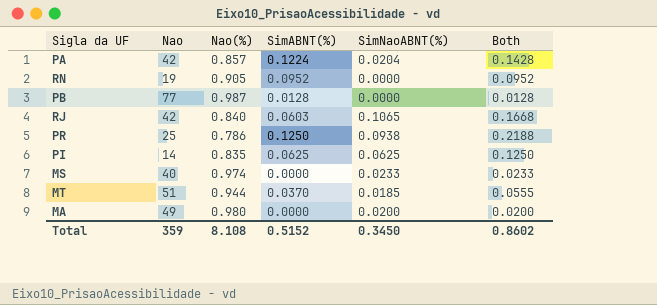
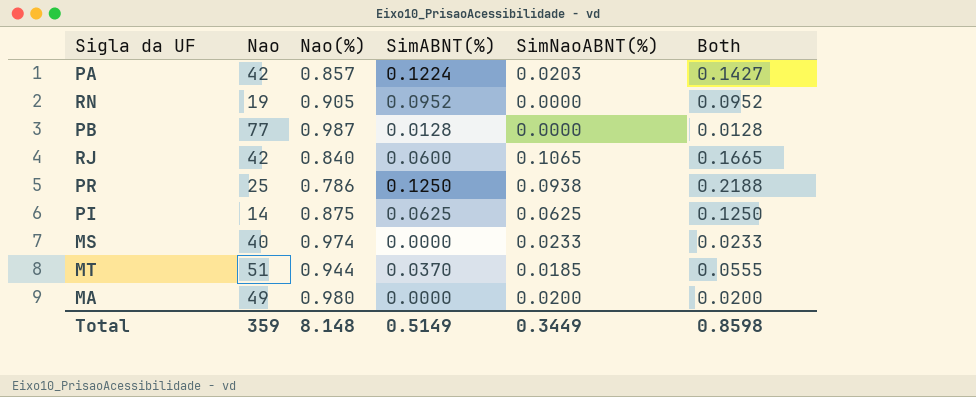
PA | SimNaoABNT(%): 0.0204 -> 0.0203
PA | Both: 0.1428 -> 0.1427
RJ | SimABNT(%): 0.0603 -> 0.0600
RJ | Both: 0.1668 -> 0.1665
PI | Nao(%): 0.835 -> 0.875
Total | Nao(%): 8.108 -> 8.148
Total | SimABNT(%): 0.5152 -> 0.5149
Total | SimNaoABNT(%): 0.3450 -> 0.3449
Total | Both: 0.8602 -> 0.8598

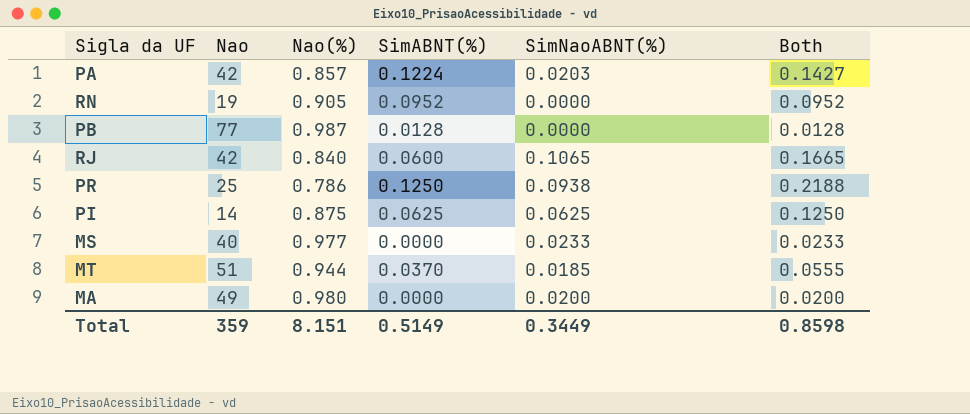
MS | Nao(%): 0.974 -> 0.977
Total | Nao(%): 8.148 -> 8.151

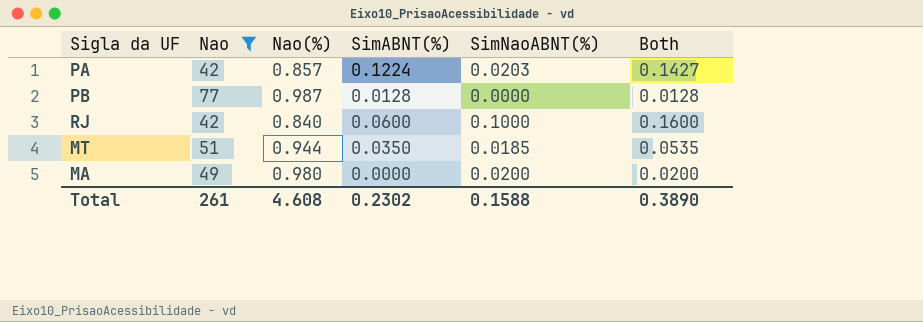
filter: none -> Nao >= 42
RJ | SimNaoABNT(%): 0.1065 -> 0.1000
RJ | Both: 0.1665 -> 0.1600
MT | SimABNT(%): 0.0370 -> 0.0350
MT | Both: 0.0555 -> 0.0535
Total | Nao: 359 -> 261
Total | Nao(%): 8.151 -> 4.608
Total | SimABNT(%): 0.5149 -> 0.2302
Total | SimNaoABNT(%): 0.3449 -> 0.1588
Total | Both: 0.8598 -> 0.3890

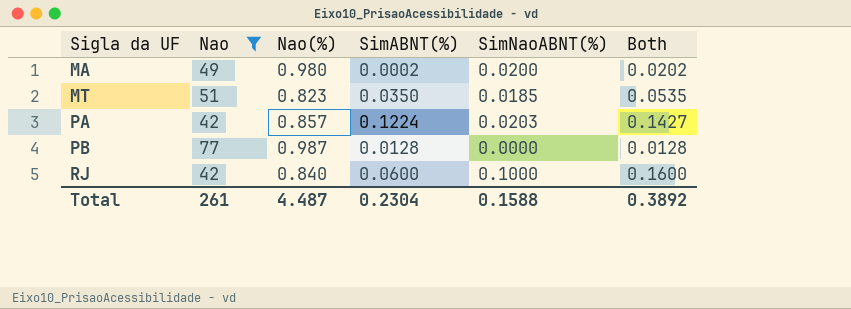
row order: none -> Sigla da UF ascending
MA | SimABNT(%): 0.0000 -> 0.0002
MA | Both: 0.0200 -> 0.0202
MT | Nao(%): 0.944 -> 0.823
Total | Nao(%): 4.608 -> 4.487
Total | SimABNT(%): 0.2302 -> 0.2304
Total | Both: 0.3890 -> 0.3892

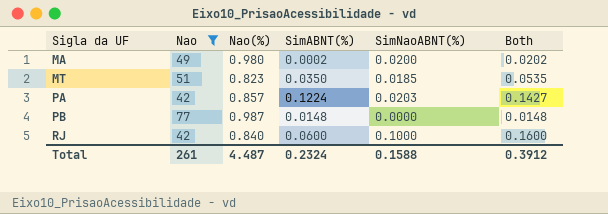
PB | SimABNT(%): 0.0128 -> 0.0148
PB | Both: 0.0128 -> 0.0148
Total | SimABNT(%): 0.2304 -> 0.2324
Total | Both: 0.3892 -> 0.3912

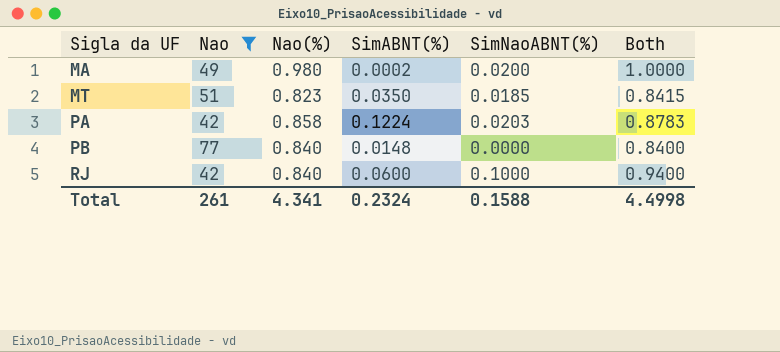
column Both | formula: [SimABNT(%)] + [SimNaoABNT(%)] -> [Nao(%)] + [SimNaoABNT(%)]
PA | Nao(%): 0.857 -> 0.858
PB | Nao(%): 0.987 -> 0.840
Total | Nao(%): 4.487 -> 4.341
Total | Both: 0.3912 -> 4.4998

